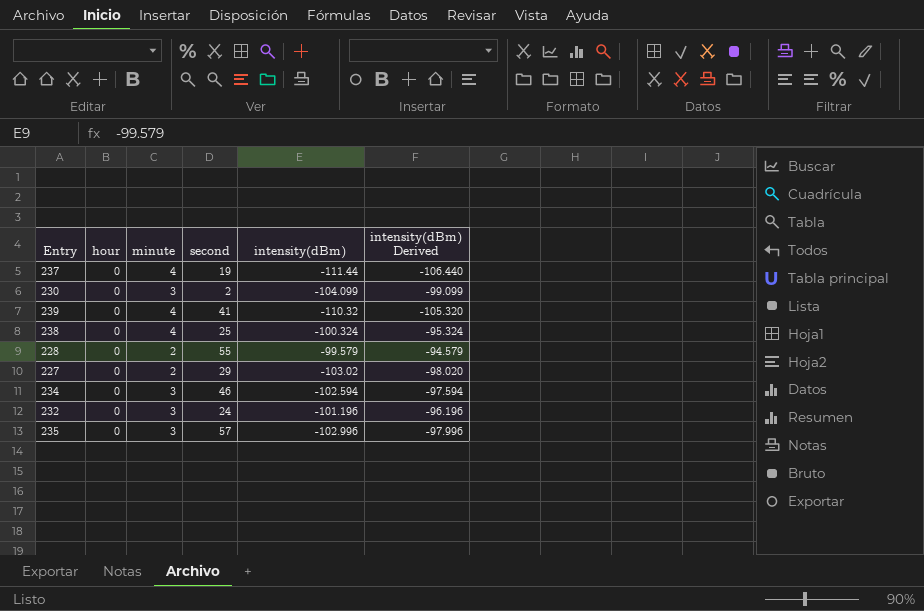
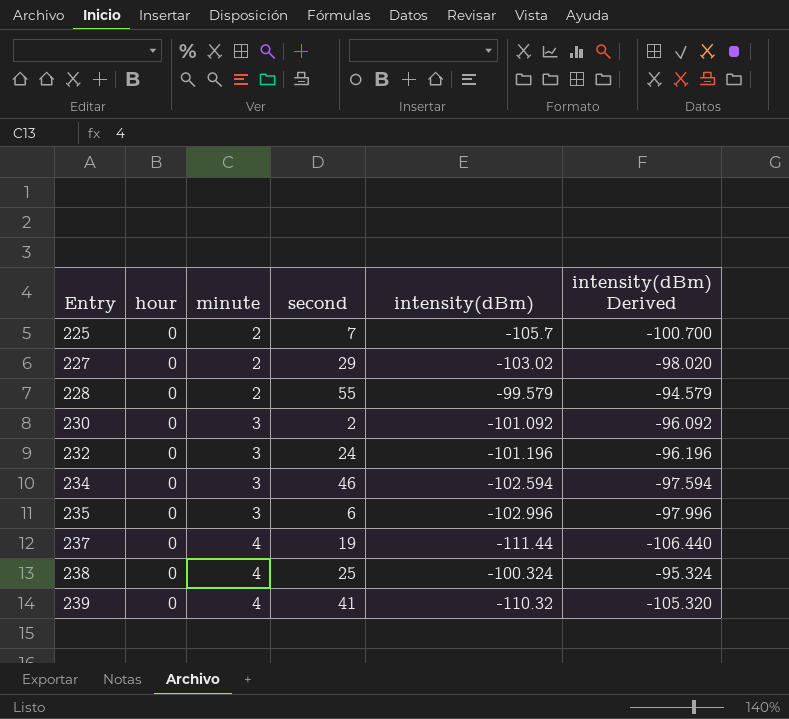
row order: none -> Entry ascending
row 225: none -> 0 | 2 | 7 | -105.7 | -100.700
230 | intensity(dBm): -104.099 -> -101.092
230 | intensity(dBm) Derived: -99.099 -> -96.092
235 | second: 57 -> 6

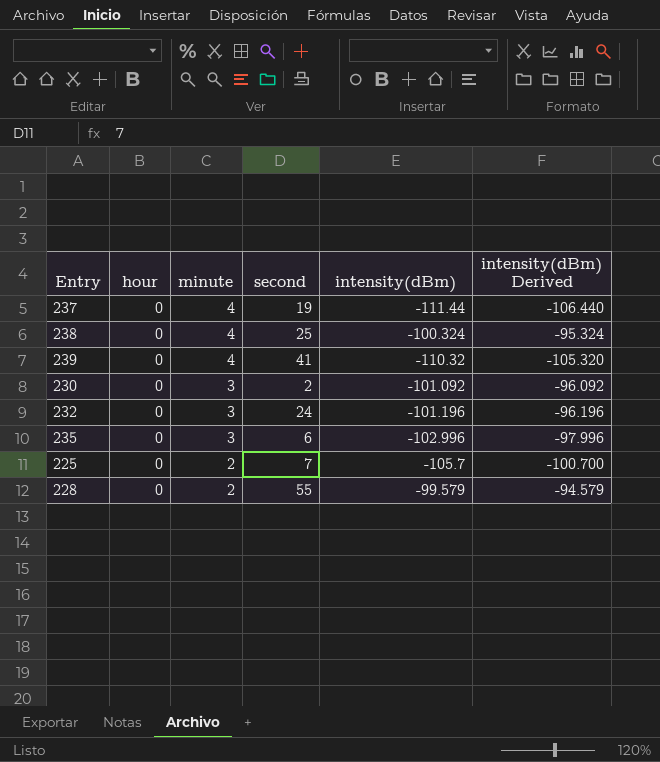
row order: Entry ascending -> minute descending
row 227: 0 | 2 | 29 | -103.02 | -98.020 -> none
row 234: 0 | 3 | 46 | -102.594 | -97.594 -> none

